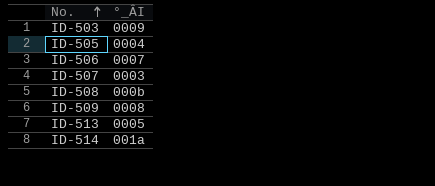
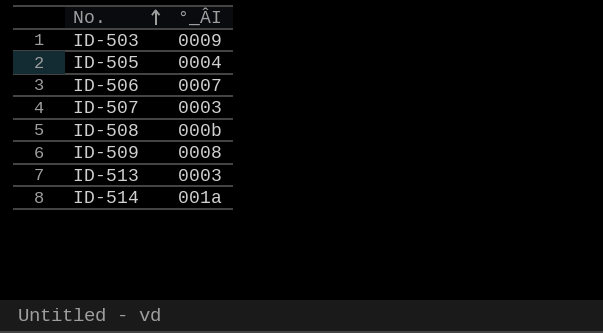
ID-513 | °_ÂI: 0005 -> 0003

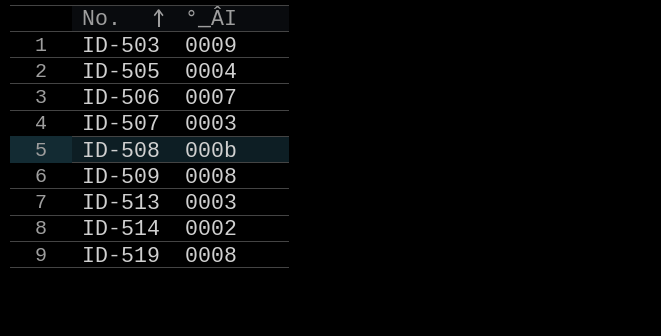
ID-514 | °_ÂI: 001a -> 0002
row ID-519: none -> 0008

